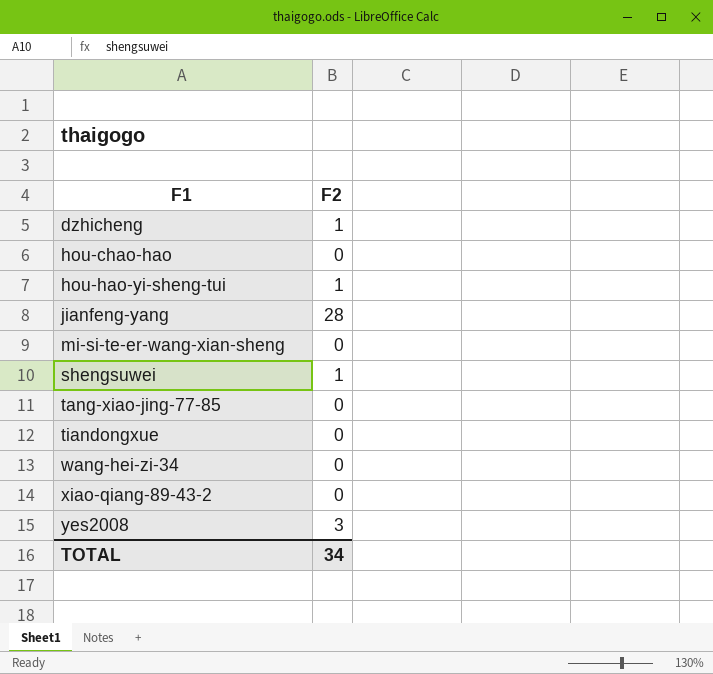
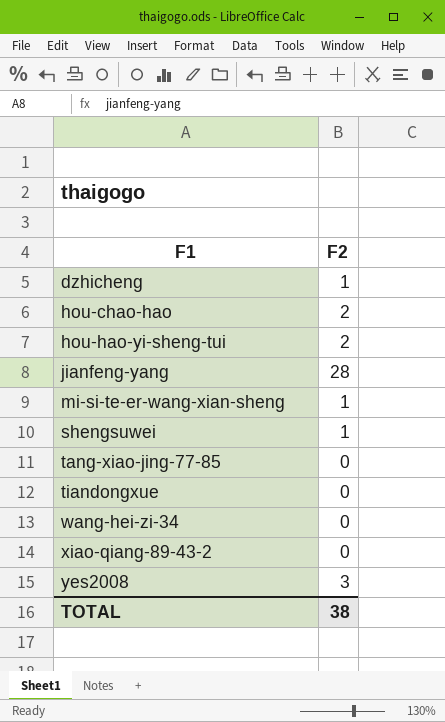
hou-chao-hao | F2: 0 -> 2
hou-hao-yi-sheng-tui | F2: 1 -> 2
mi-si-te-er-wang-xian-sheng | F2: 0 -> 1
TOTAL | F2: 34 -> 38

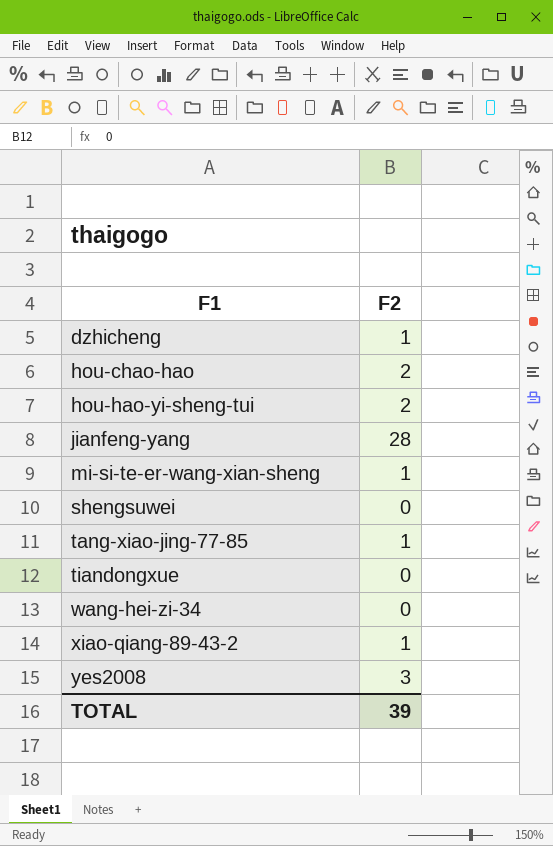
shengsuwei | F2: 1 -> 0
tang-xiao-jing-77-85 | F2: 0 -> 1
xiao-qiang-89-43-2 | F2: 0 -> 1
TOTAL | F2: 38 -> 39

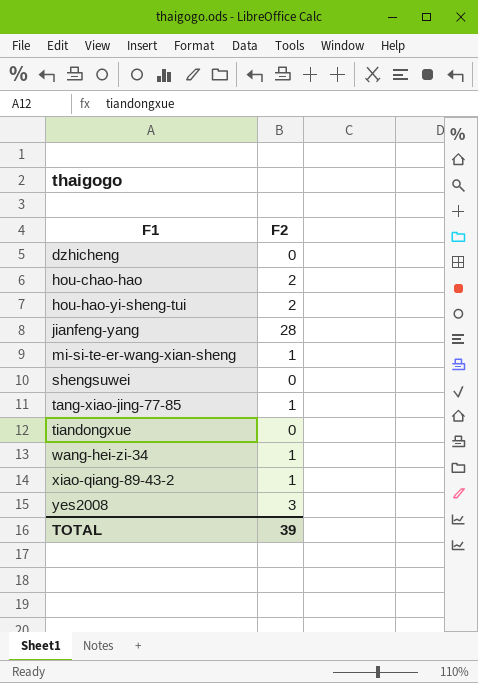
dzhicheng | F2: 1 -> 0
wang-hei-zi-34 | F2: 0 -> 1

